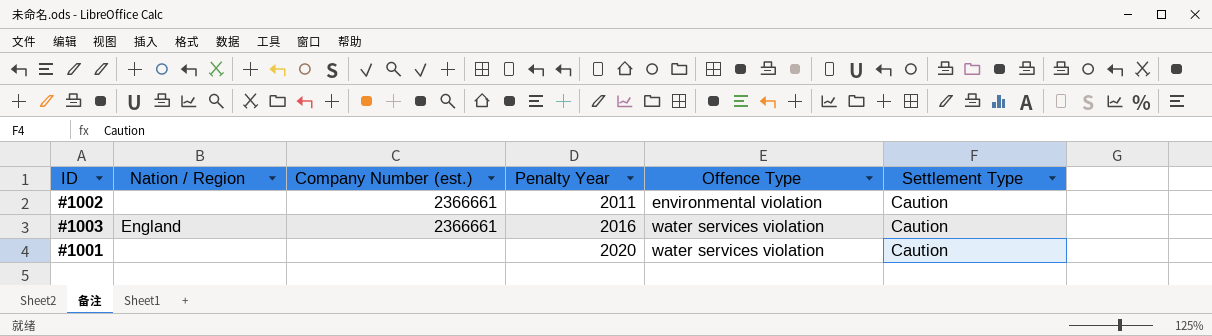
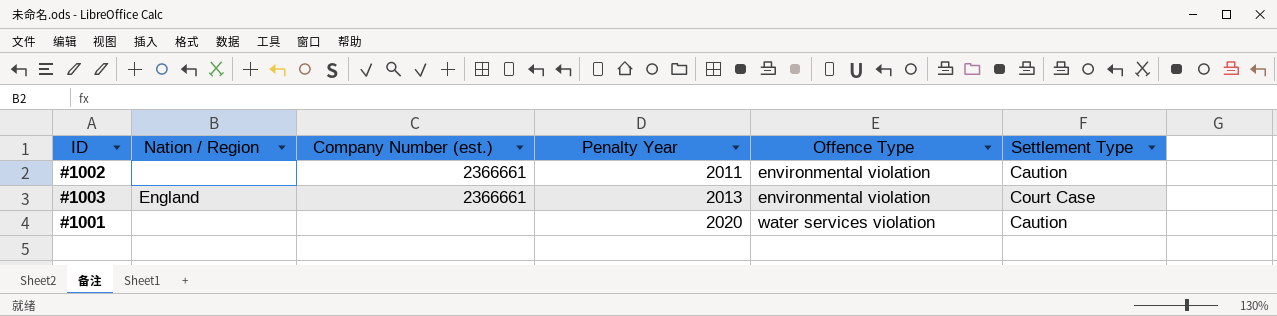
#1003 | Penalty Year: 2016 -> 2013
#1003 | Offence Type: water services violation -> environmental violation
#1003 | Settlement Type: Caution -> Court Case

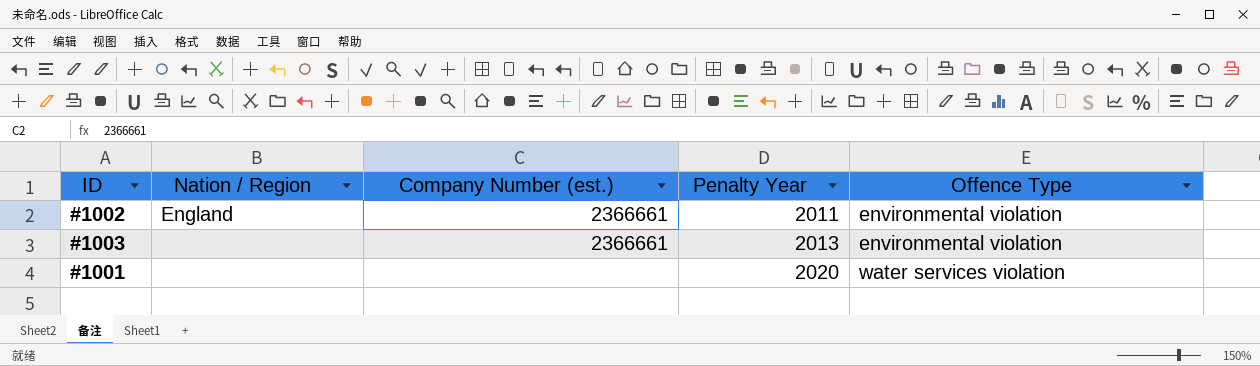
column Settlement Type | position: 6 -> none
#1002 | Nation / Region: none -> England
#1003 | Nation / Region: England -> none

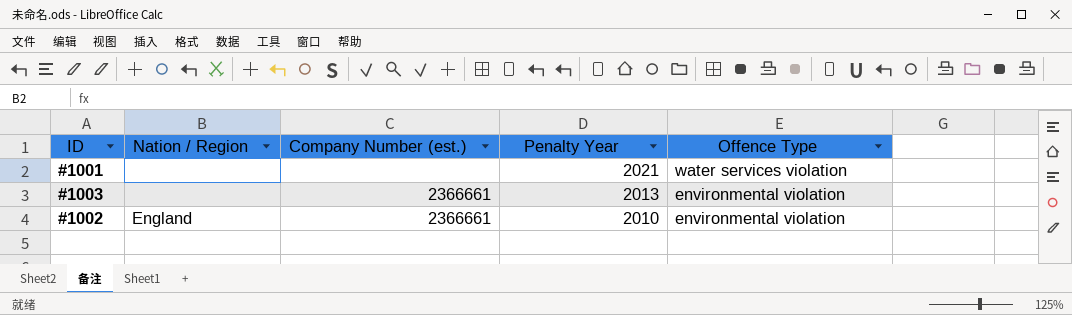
row order: Penalty Year ascending -> Penalty Year descending
#1001 | Penalty Year: 2020 -> 2021
#1002 | Penalty Year: 2011 -> 2010

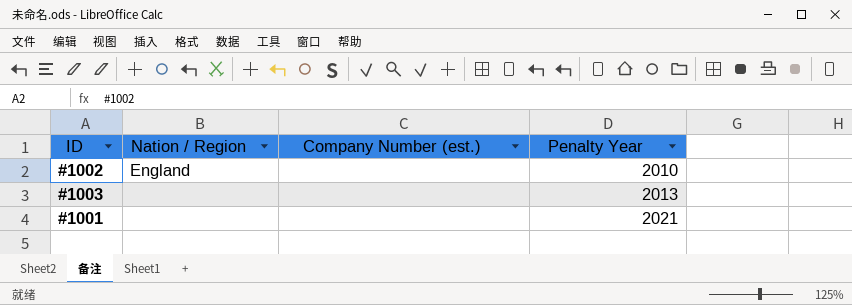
row order: Penalty Year descending -> Penalty Year ascending
column Offence Type | position: 5 -> none
#1002 | Company Number (est.): 2366661 -> none
#1003 | Company Number (est.): 2366661 -> none

